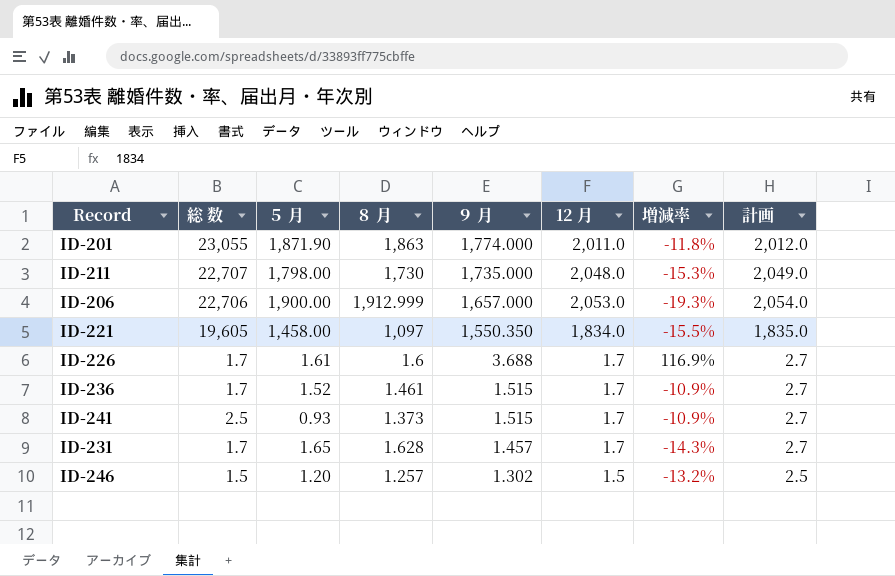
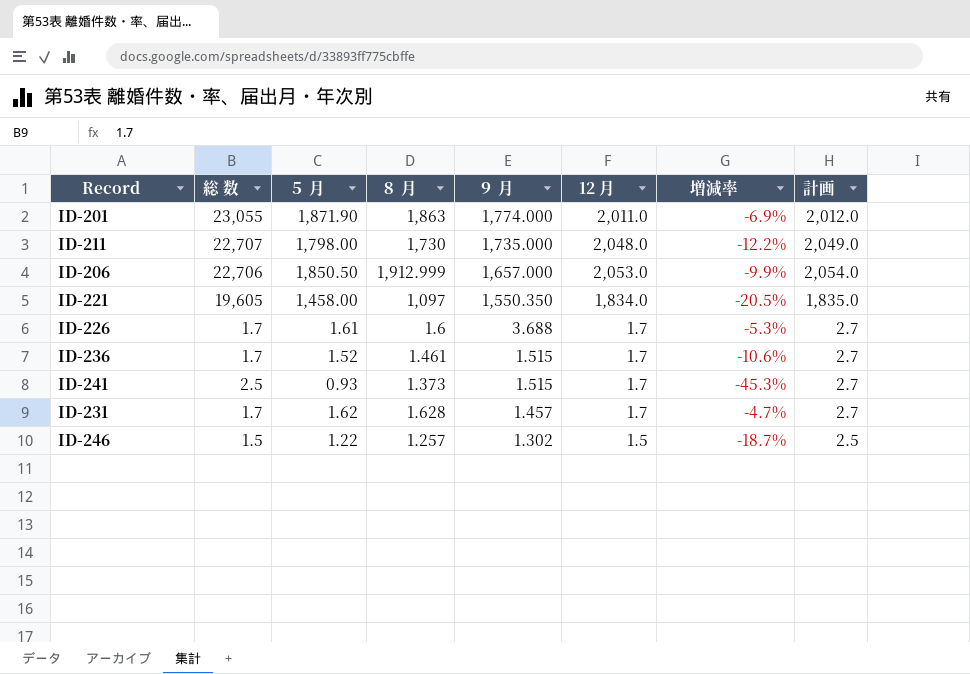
column 増減率 | formula: ([９ 月] - [12 月]) / [12 月] -> ([５ 月] - [12 月]) / [12 月]
ID-206 | ５ 月: 1,900.00 -> 1,850.50
ID-231 | ５ 月: 1.65 -> 1.62
ID-246 | ５ 月: 1.20 -> 1.22

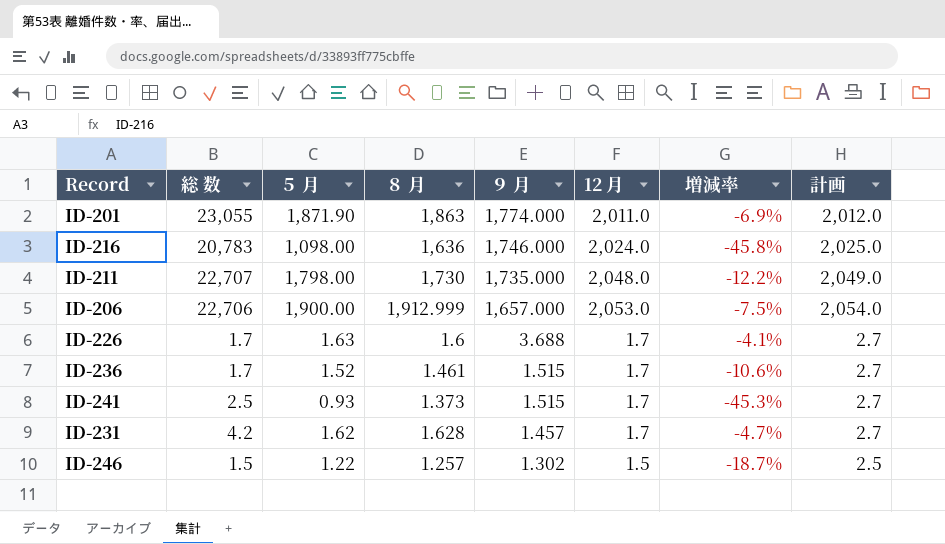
row ID-221: 19,605 | 1,458.00 | 1,097 | 1,550.350 | 1,834.0 | -20.5% | 1,835.0 -> none
row ID-216: none -> 20,783 | 1,098.00 | 1,636 | 1,746.000 | 2,024.0 | -45.8% | 2,025.0
ID-206 | ５ 月: 1,850.50 -> 1,900.00
ID-206 | 増減率: -9.9% -> -7.5%
ID-226 | ５ 月: 1.61 -> 1.63
ID-226 | 増減率: -5.3% -> -4.1%
ID-231 | 総 数: 1.7 -> 4.2

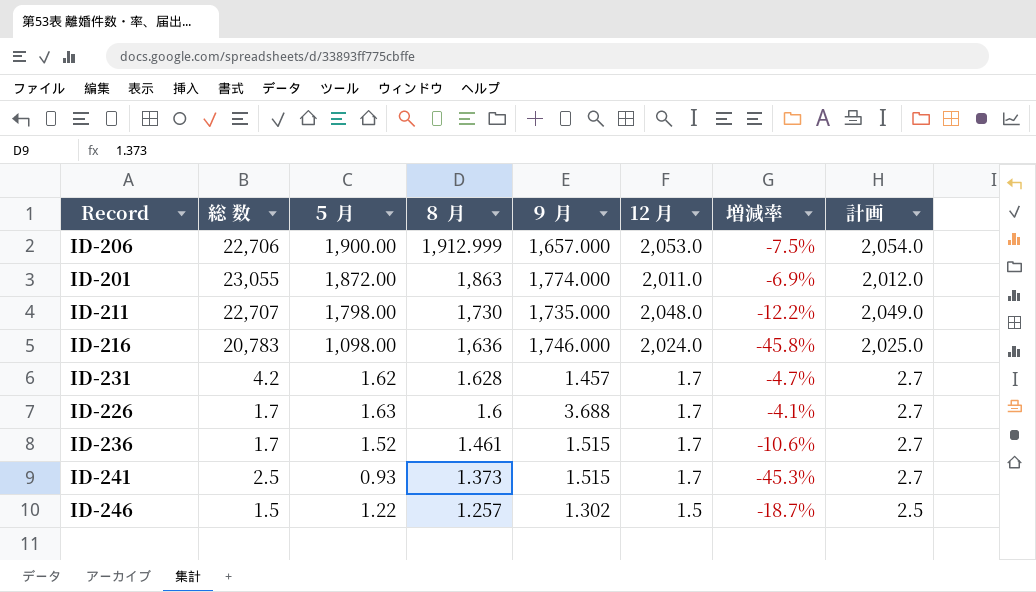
row order: ９ 月 descending -> ８ 月 descending
ID-201 | ５ 月: 1,871.90 -> 1,872.00

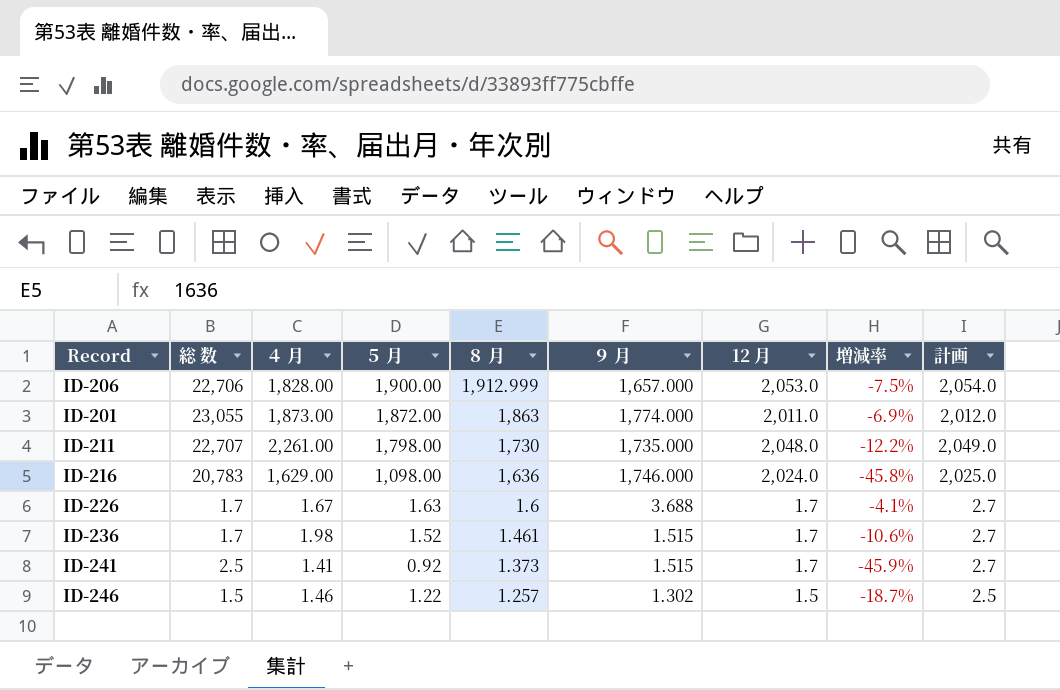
column ４ 月 | position: none -> 3
row ID-231: 4.2 | 1.62 | 1.628 | 1.457 | 1.7 | -4.7% | 2.7 -> none
ID-241 | ５ 月: 0.93 -> 0.92
ID-241 | 増減率: -45.3% -> -45.9%

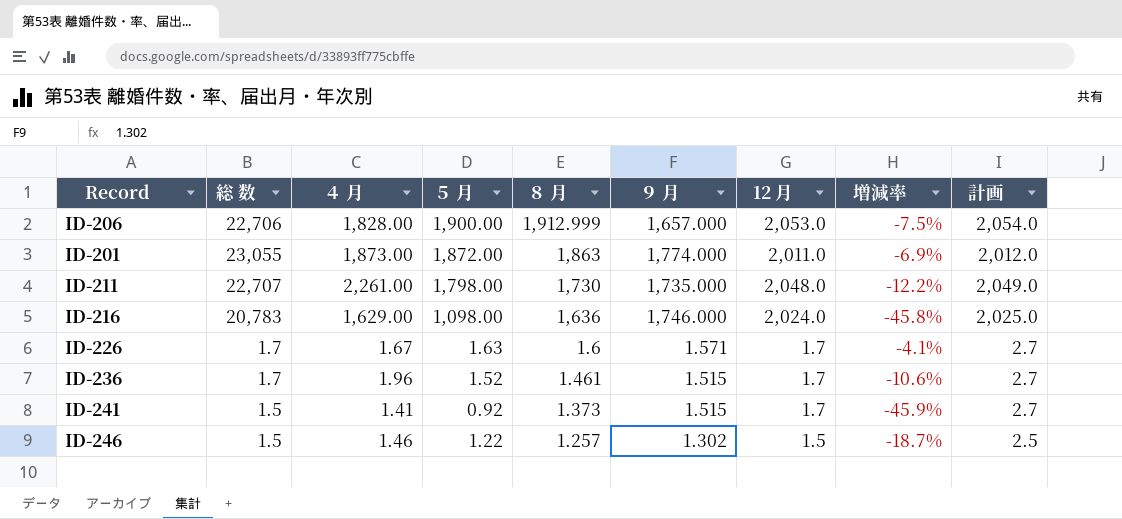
ID-226 | ９ 月: 3.688 -> 1.571
ID-236 | ４ 月: 1.98 -> 1.96
ID-241 | 総 数: 2.5 -> 1.5

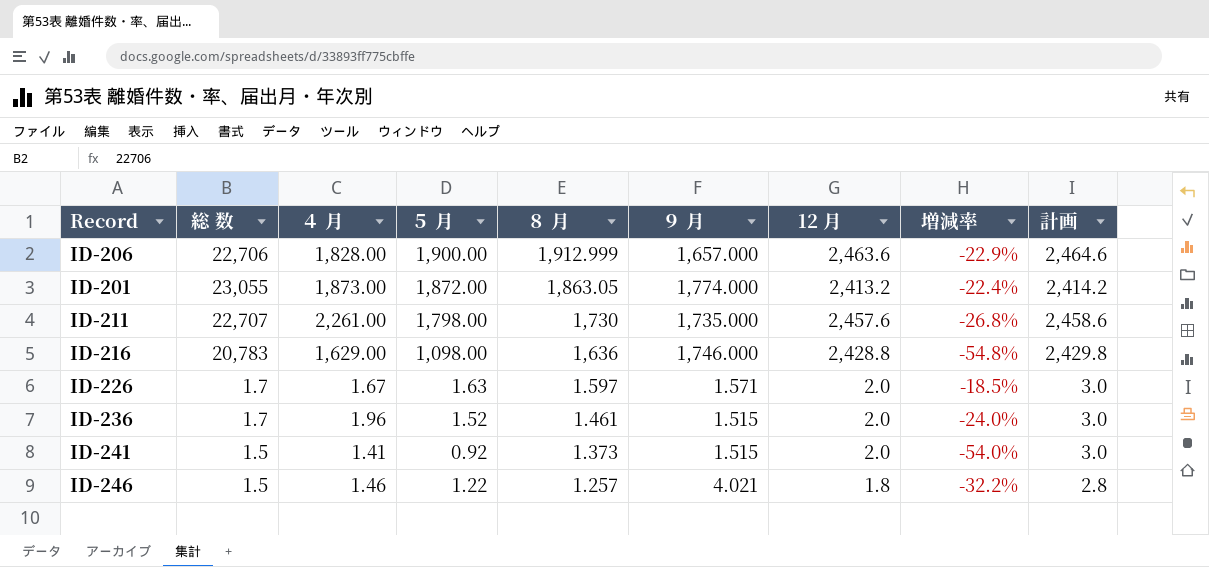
ID-206 | 12 月: 2,053.0 -> 2,463.6
ID-206 | 増減率: -7.5% -> -22.9%
ID-206 | 計画: 2,054.0 -> 2,464.6
ID-201 | ８ 月: 1,863 -> 1,863.05
ID-201 | 12 月: 2,011.0 -> 2,413.2
ID-201 | 増減率: -6.9% -> -22.4%
ID-201 | 計画: 2,012.0 -> 2,414.2
ID-211 | 12 月: 2,048.0 -> 2,457.6
ID-211 | 増減率: -12.2% -> -26.8%
ID-211 | 計画: 2,049.0 -> 2,458.6
ID-216 | 12 月: 2,024.0 -> 2,428.8
ID-216 | 増減率: -45.8% -> -54.8%
ID-216 | 計画: 2,025.0 -> 2,429.8
ID-226 | ８ 月: 1.6 -> 1.597
ID-226 | 12 月: 1.7 -> 2.0
ID-226 | 増減率: -4.1% -> -18.5%
ID-226 | 計画: 2.7 -> 3.0
ID-236 | 12 月: 1.7 -> 2.0
ID-236 | 増減率: -10.6% -> -24.0%
ID-236 | 計画: 2.7 -> 3.0
ID-241 | 12 月: 1.7 -> 2.0
ID-241 | 増減率: -45.9% -> -54.0%
ID-241 | 計画: 2.7 -> 3.0
ID-246 | ９ 月: 1.302 -> 4.021
ID-246 | 12 月: 1.5 -> 1.8
ID-246 | 増減率: -18.7% -> -32.2%
ID-246 | 計画: 2.5 -> 2.8

